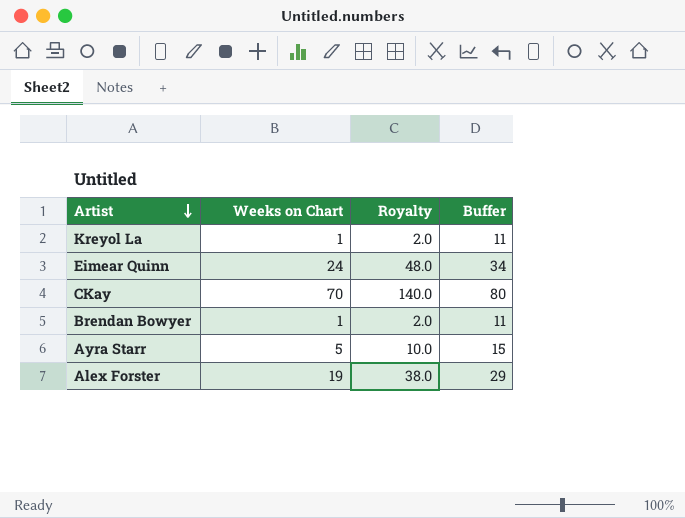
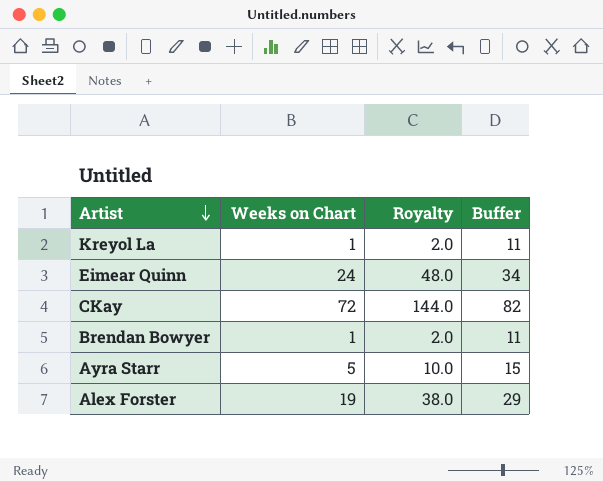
CKay | Weeks on Chart: 70 -> 72
CKay | Royalty: 140.0 -> 144.0
CKay | Buffer: 80 -> 82

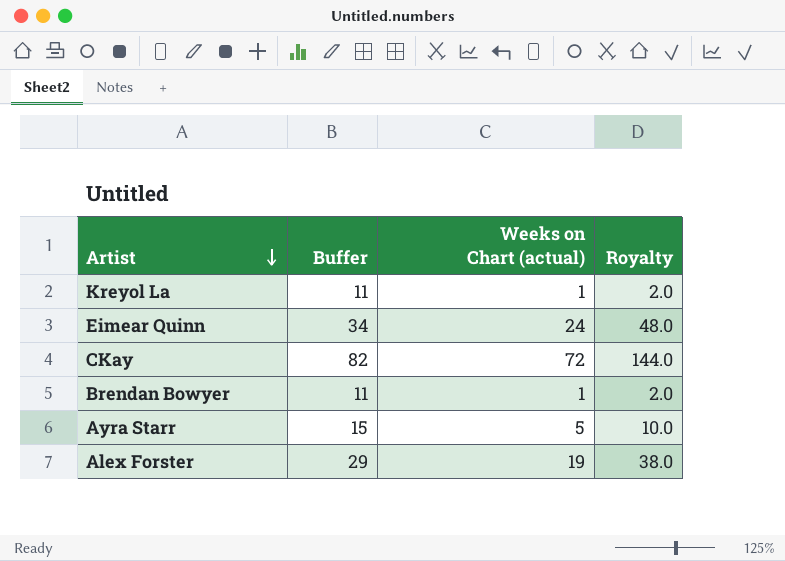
column Buffer | position: 4 -> 2
column name: Weeks on Chart -> Weeks on Chart (actual)

